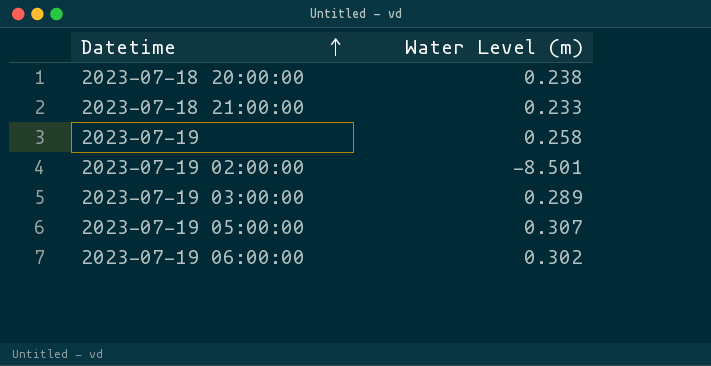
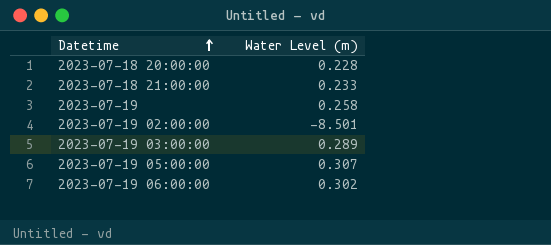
2023-07-18 20:00:00 | Water Level (m): 0.238 -> 0.228

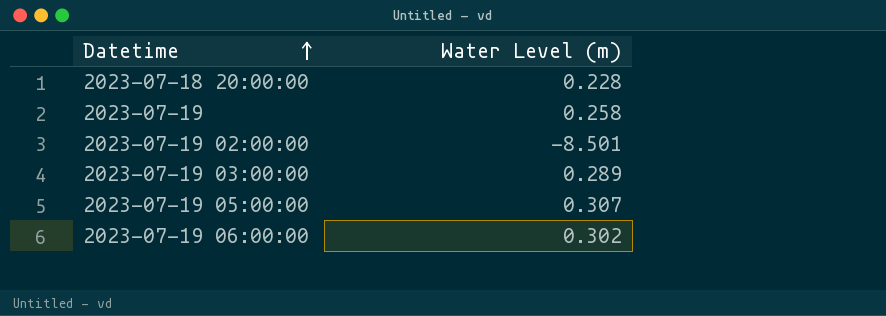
row 2023-07-18 21:00:00: 0.233 -> none

